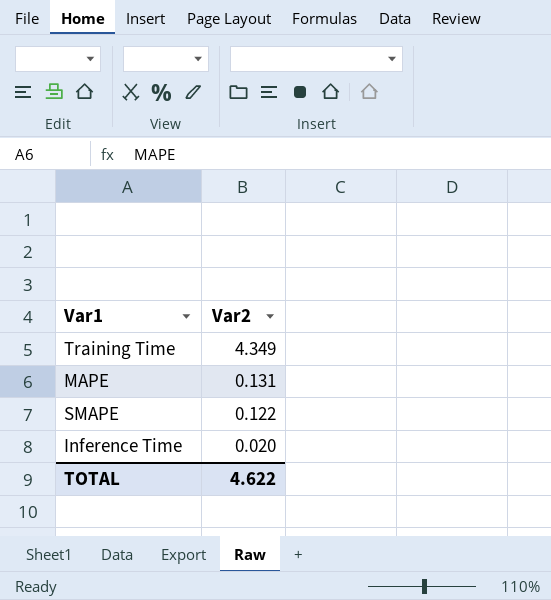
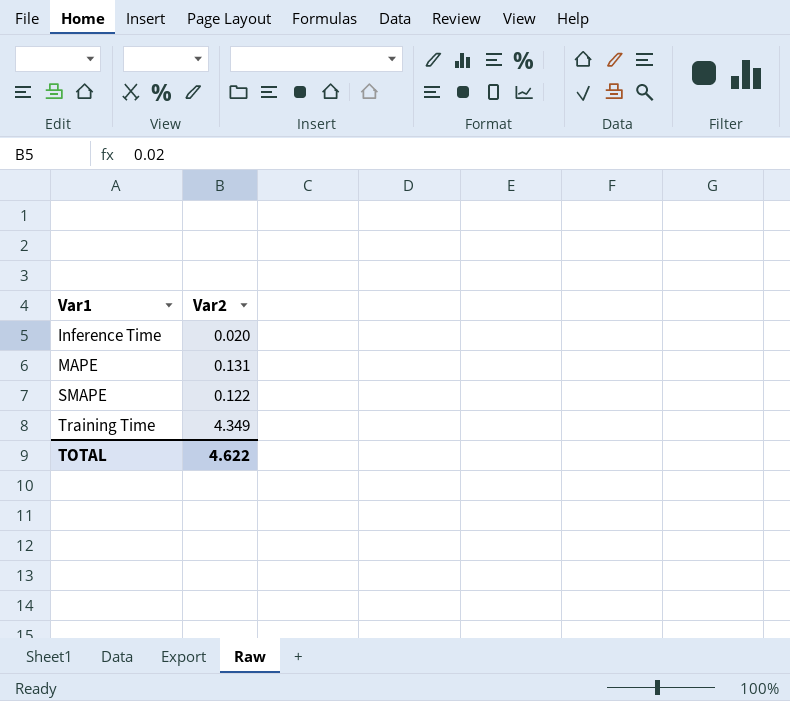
row order: Var2 descending -> Var1 ascending

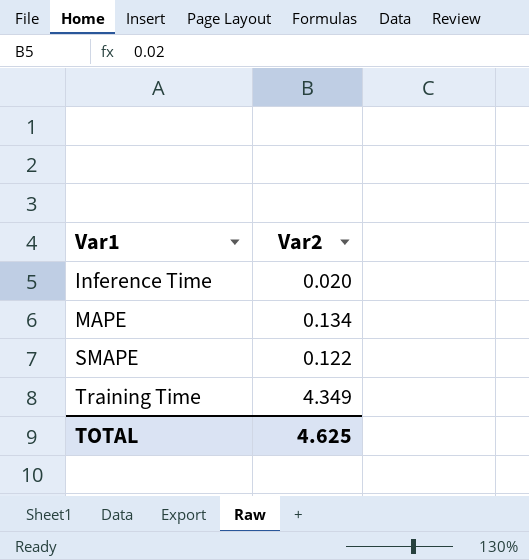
MAPE | Var2: 0.131 -> 0.134
TOTAL | Var2: 4.622 -> 4.625

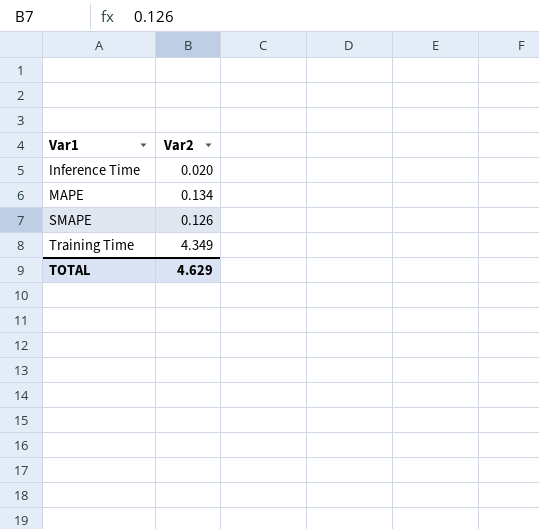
SMAPE | Var2: 0.122 -> 0.126
TOTAL | Var2: 4.625 -> 4.629

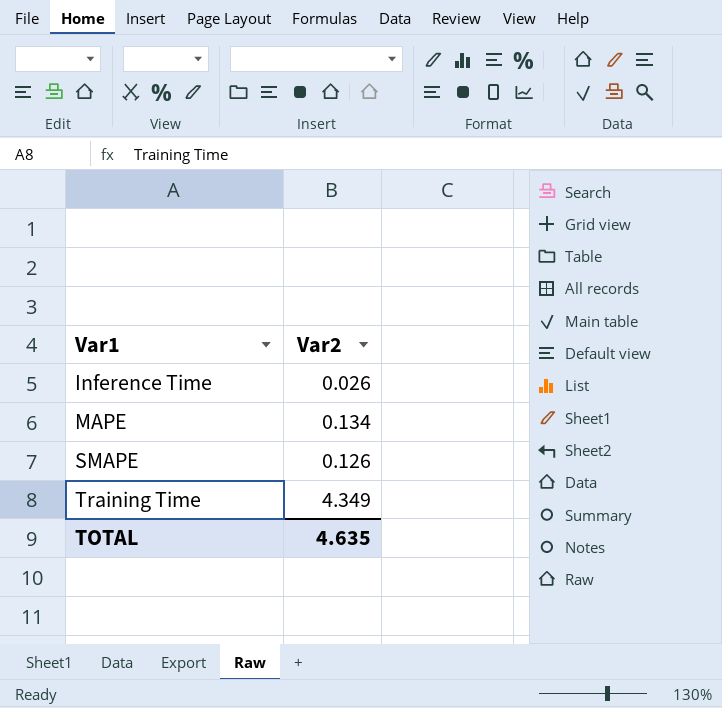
Inference Time | Var2: 0.020 -> 0.026
TOTAL | Var2: 4.629 -> 4.635

